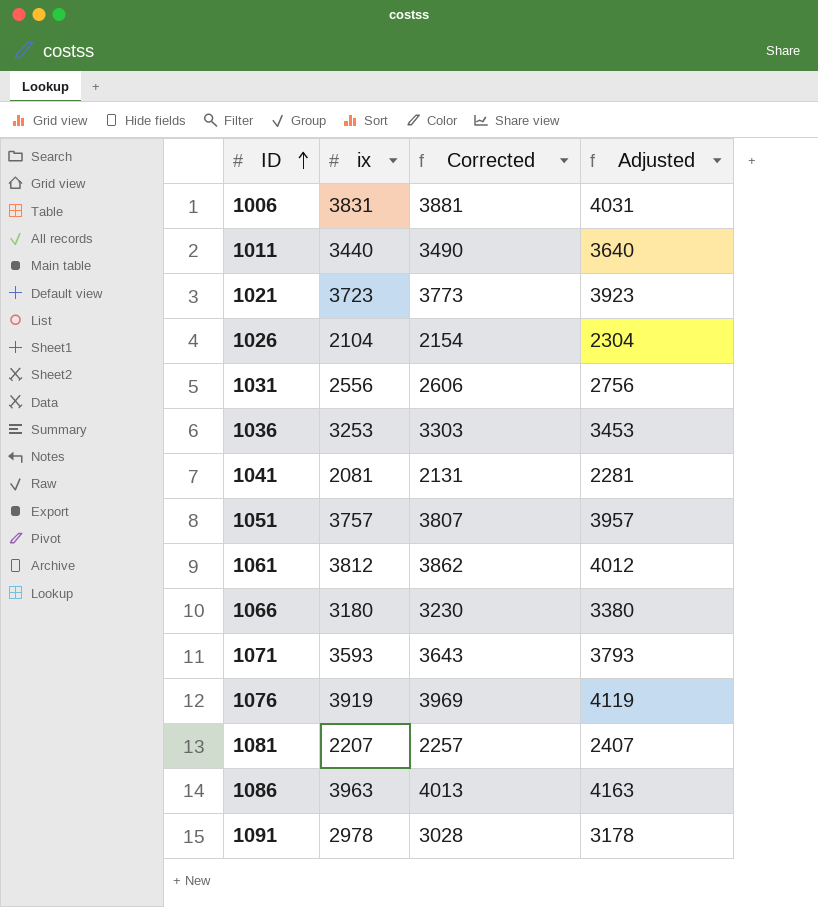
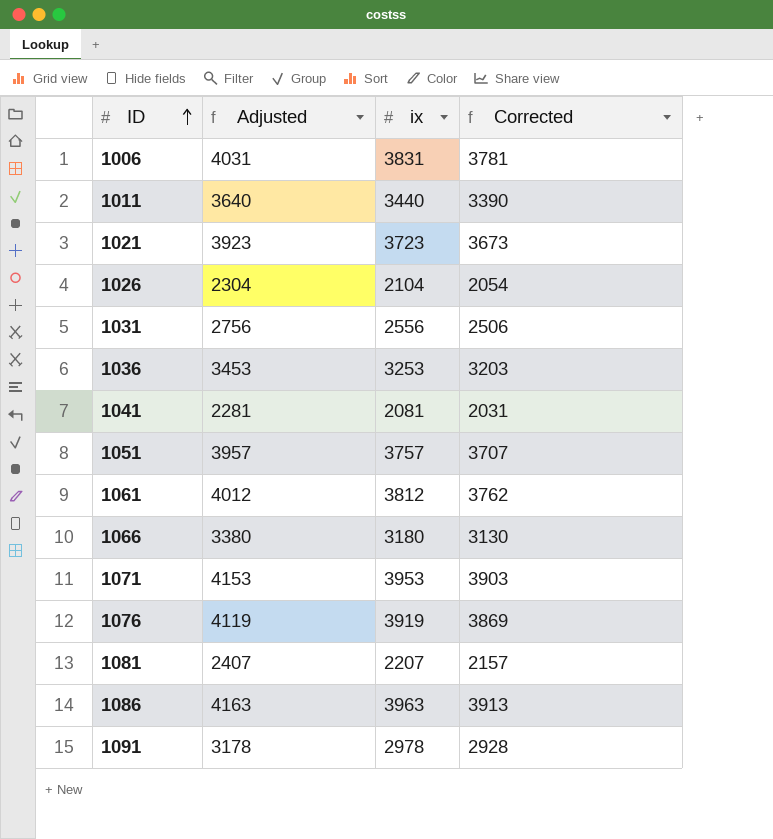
column Adjusted | position: 4 -> 2
column Corrected | formula: [ix] + 50 -> [ix] - 50
1071 | Adjusted: 3793 -> 4153
1071 | ix: 3593 -> 3953

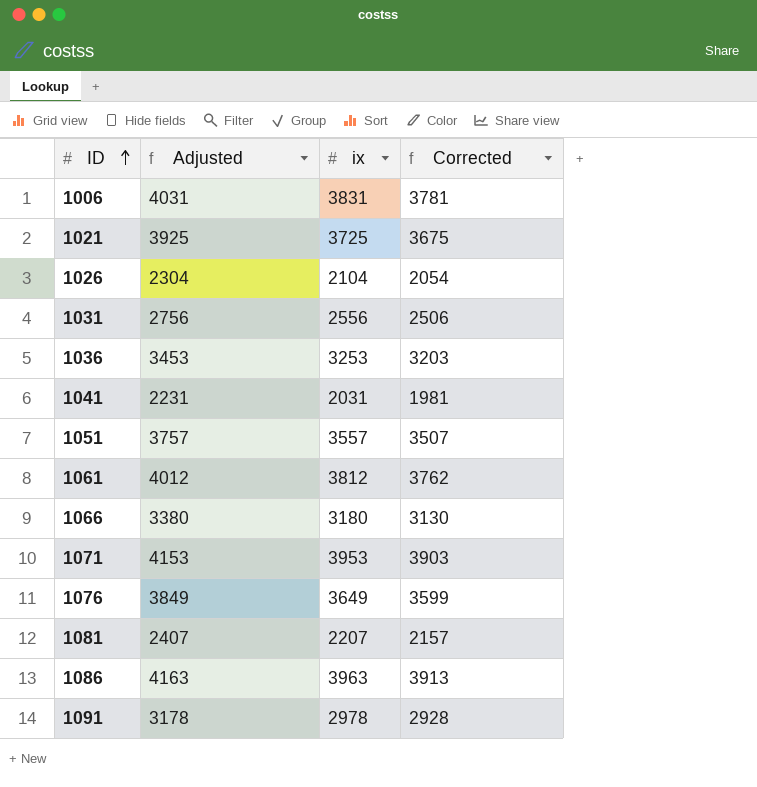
row 1011: 3640 | 3440 | 3390 -> none
1021 | Adjusted: 3923 -> 3925
1021 | ix: 3723 -> 3725
1021 | Corrected: 3673 -> 3675
1041 | Adjusted: 2281 -> 2231
1041 | ix: 2081 -> 2031
1041 | Corrected: 2031 -> 1981
1051 | Adjusted: 3957 -> 3757
1051 | ix: 3757 -> 3557
1051 | Corrected: 3707 -> 3507
1076 | Adjusted: 4119 -> 3849
1076 | ix: 3919 -> 3649
1076 | Corrected: 3869 -> 3599

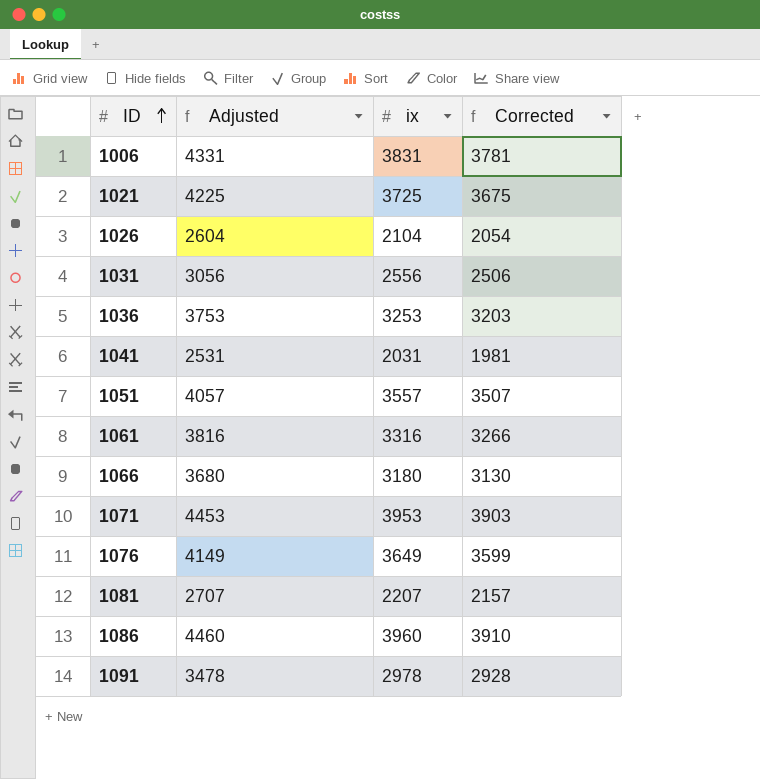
column Adjusted | formula: [ix] + 200 -> [ix] + 500
1061 | ix: 3812 -> 3316
1061 | Corrected: 3762 -> 3266
1086 | ix: 3963 -> 3960
1086 | Corrected: 3913 -> 3910

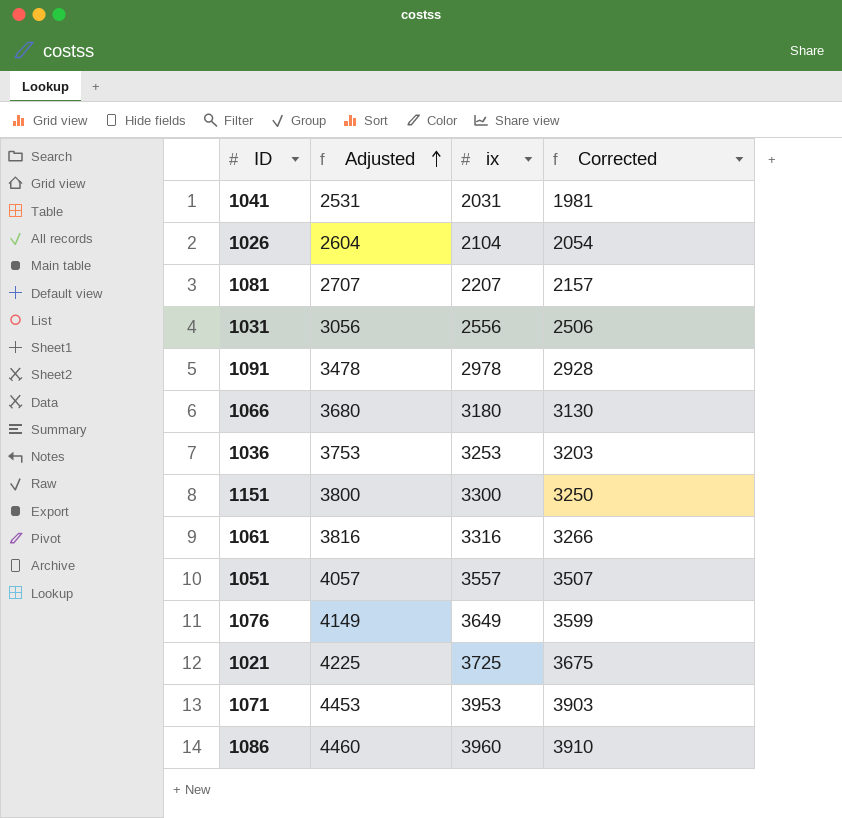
row order: ID ascending -> Adjusted ascending
row 1006: 4331 | 3831 | 3781 -> none
row 1151: none -> 3800 | 3300 | 3250

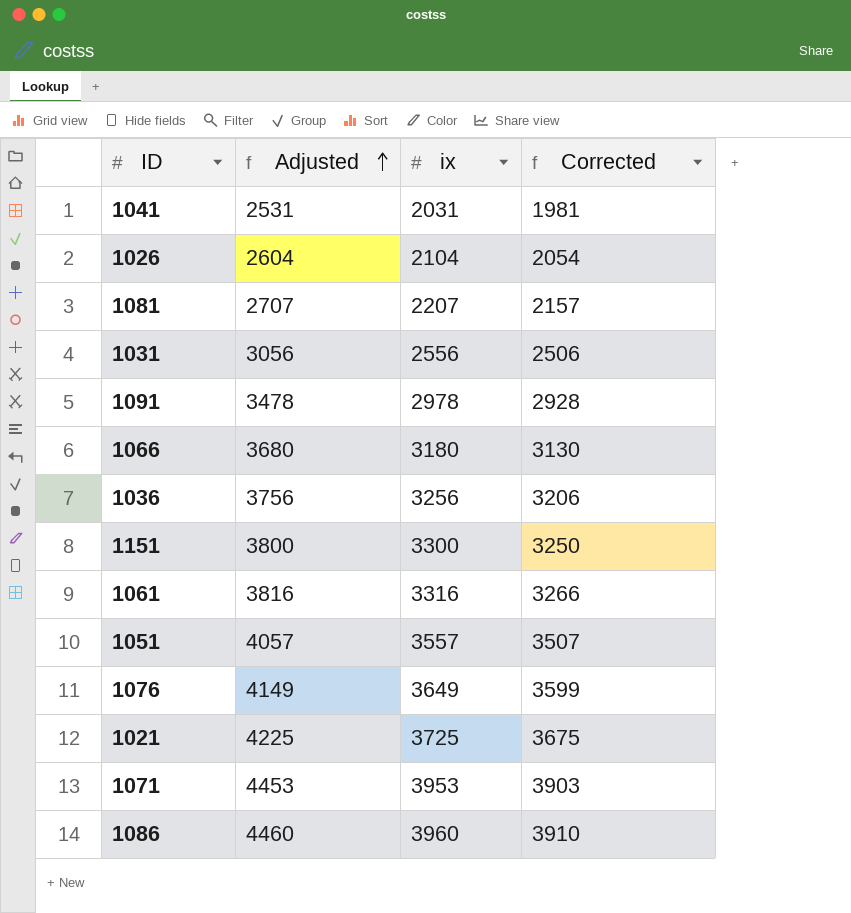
1036 | Adjusted: 3753 -> 3756
1036 | ix: 3253 -> 3256
1036 | Corrected: 3203 -> 3206

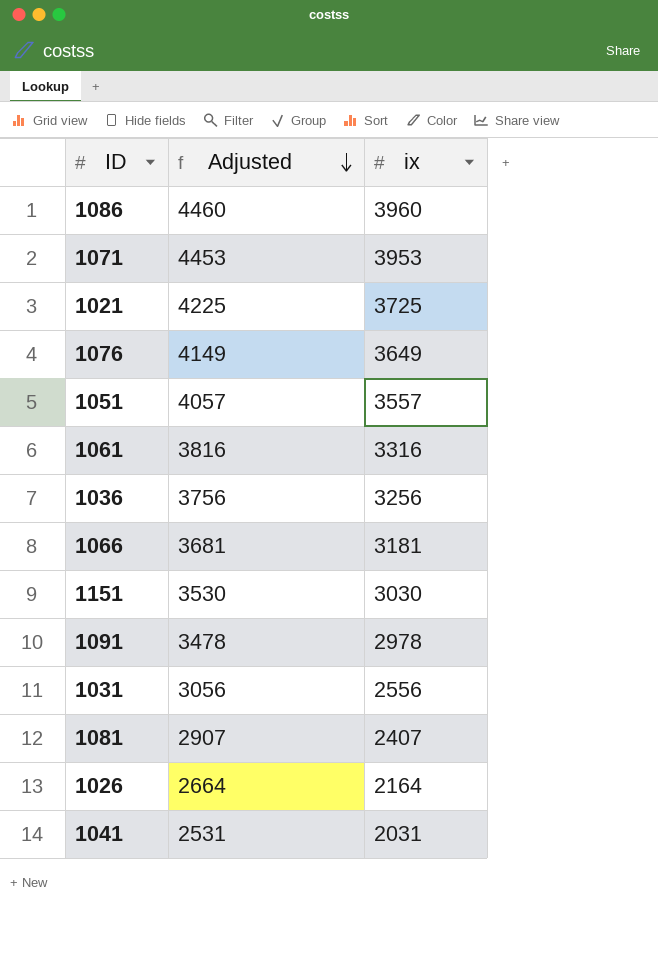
row order: Adjusted ascending -> Adjusted descending
column Corrected | formula: [ix] - 50 -> none
1066 | Adjusted: 3680 -> 3681
1066 | ix: 3180 -> 3181
1151 | Adjusted: 3800 -> 3530
1151 | ix: 3300 -> 3030
1081 | Adjusted: 2707 -> 2907
1081 | ix: 2207 -> 2407
1026 | Adjusted: 2604 -> 2664
1026 | ix: 2104 -> 2164

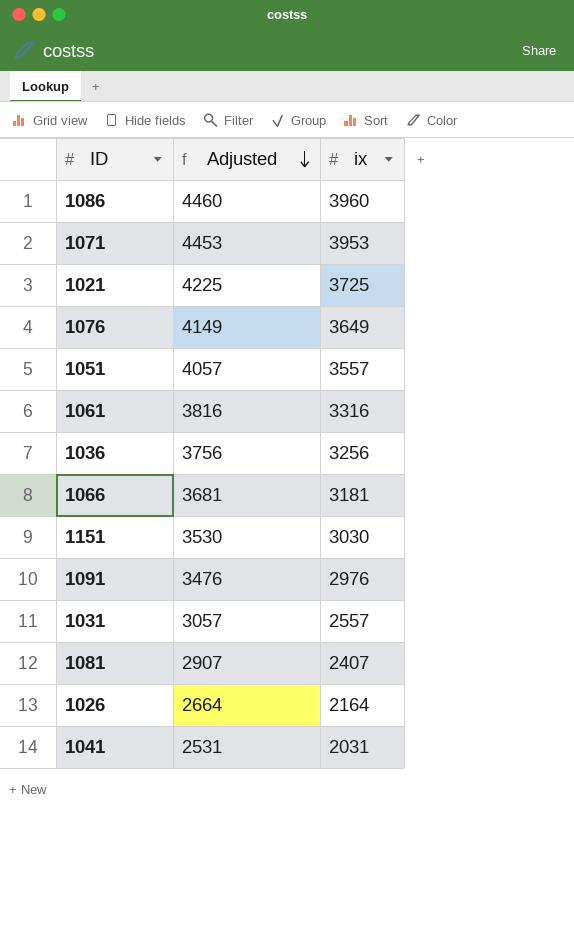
1091 | Adjusted: 3478 -> 3476
1091 | ix: 2978 -> 2976
1031 | Adjusted: 3056 -> 3057
1031 | ix: 2556 -> 2557

